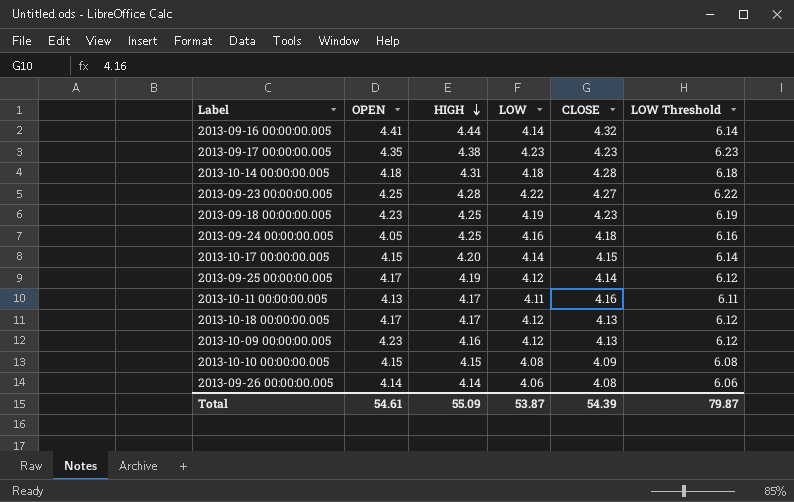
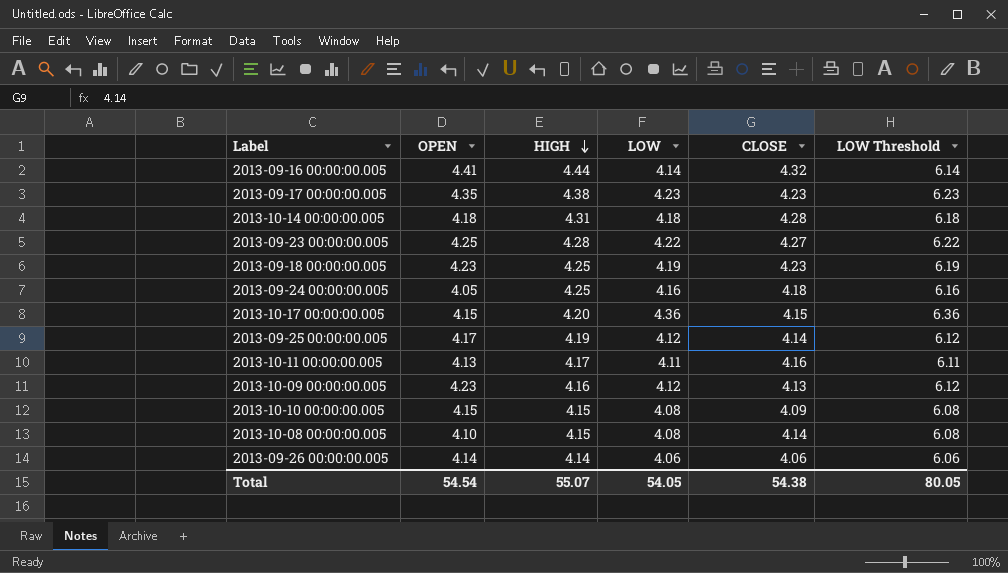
row 2013-10-18 00:00:00.005: 4.17 | 4.17 | 4.12 | 4.13 | 6.12 -> none
2013-10-17 00:00:00.005 | LOW: 4.14 -> 4.36
2013-10-17 00:00:00.005 | LOW Threshold: 6.14 -> 6.36
row 2013-10-08 00:00:00.005: none -> 4.10 | 4.15 | 4.08 | 4.14 | 6.08
2013-09-26 00:00:00.005 | CLOSE: 4.08 -> 4.06
Total | OPEN: 54.61 -> 54.54
Total | HIGH: 55.09 -> 55.07
Total | LOW: 53.87 -> 54.05
Total | CLOSE: 54.39 -> 54.38
Total | LOW Threshold: 79.87 -> 80.05

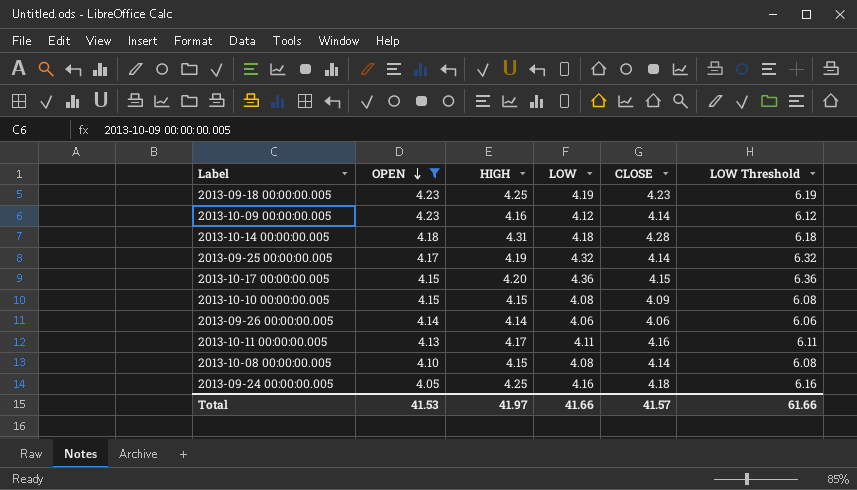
filter: none -> OPEN <= 4.23
row order: HIGH descending -> OPEN descending
2013-10-09 00:00:00.005 | CLOSE: 4.13 -> 4.14
2013-09-25 00:00:00.005 | LOW: 4.12 -> 4.32
2013-09-25 00:00:00.005 | LOW Threshold: 6.12 -> 6.32
Total | OPEN: 54.54 -> 41.53
Total | HIGH: 55.07 -> 41.97
Total | LOW: 54.05 -> 41.66
Total | CLOSE: 54.38 -> 41.57
Total | LOW Threshold: 80.05 -> 61.66

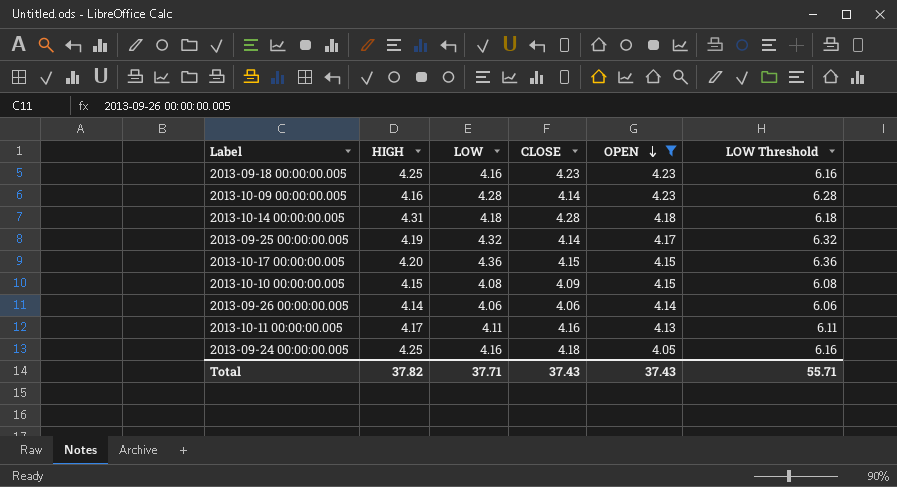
column OPEN | position: 2 -> 5
row 2013-10-08 00:00:00.005: 4.10 | 4.15 | 4.08 | 4.14 | 6.08 -> none
2013-09-18 00:00:00.005 | LOW: 4.19 -> 4.16
2013-09-18 00:00:00.005 | LOW Threshold: 6.19 -> 6.16
2013-10-09 00:00:00.005 | LOW: 4.12 -> 4.28
2013-10-09 00:00:00.005 | LOW Threshold: 6.12 -> 6.28
Total | HIGH: 41.97 -> 37.82
Total | LOW: 41.66 -> 37.71
Total | CLOSE: 41.57 -> 37.43
Total | OPEN: 41.53 -> 37.43
Total | LOW Threshold: 61.66 -> 55.71

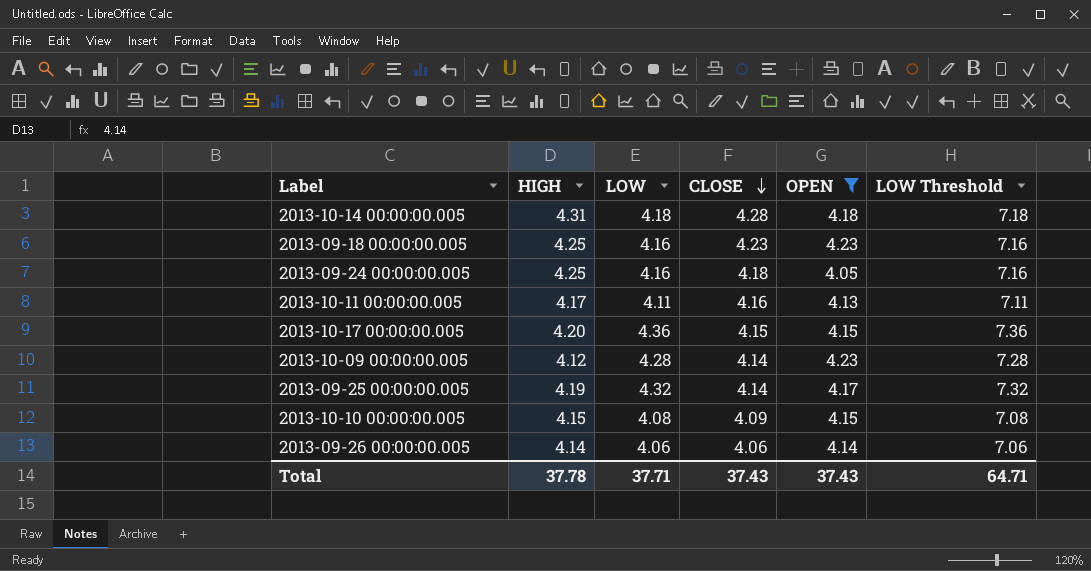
row order: OPEN descending -> CLOSE descending
column LOW Threshold | formula: [LOW] + 2 -> [LOW] + 3
2013-10-09 00:00:00.005 | HIGH: 4.16 -> 4.12
Total | HIGH: 37.82 -> 37.78
Total | LOW Threshold: 55.71 -> 64.71

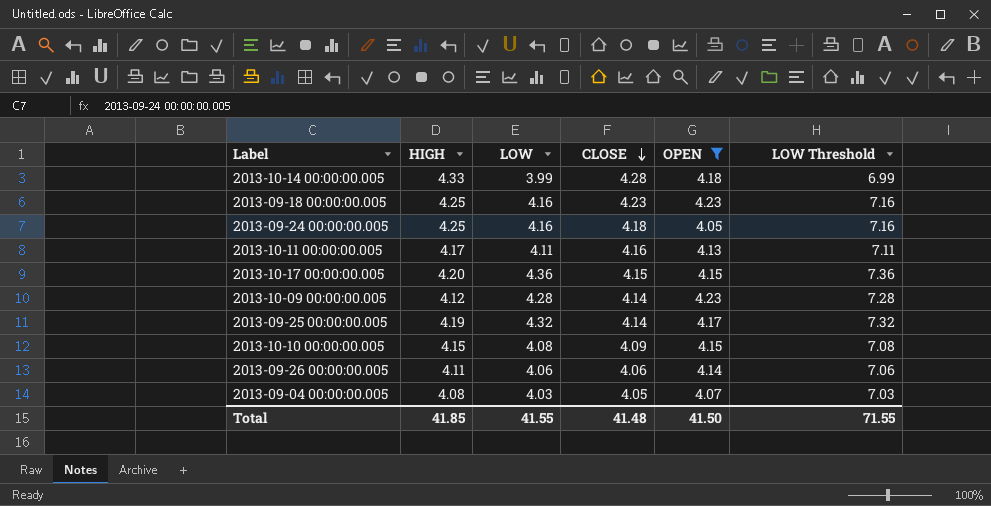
2013-10-14 00:00:00.005 | HIGH: 4.31 -> 4.33
2013-10-14 00:00:00.005 | LOW: 4.18 -> 3.99
2013-10-14 00:00:00.005 | LOW Threshold: 7.18 -> 6.99
2013-09-26 00:00:00.005 | HIGH: 4.14 -> 4.11
row 2013-09-04 00:00:00.005: none -> 4.08 | 4.03 | 4.05 | 4.07 | 7.03
Total | HIGH: 37.78 -> 41.85
Total | LOW: 37.71 -> 41.55
Total | CLOSE: 37.43 -> 41.48
Total | OPEN: 37.43 -> 41.50
Total | LOW Threshold: 64.71 -> 71.55

